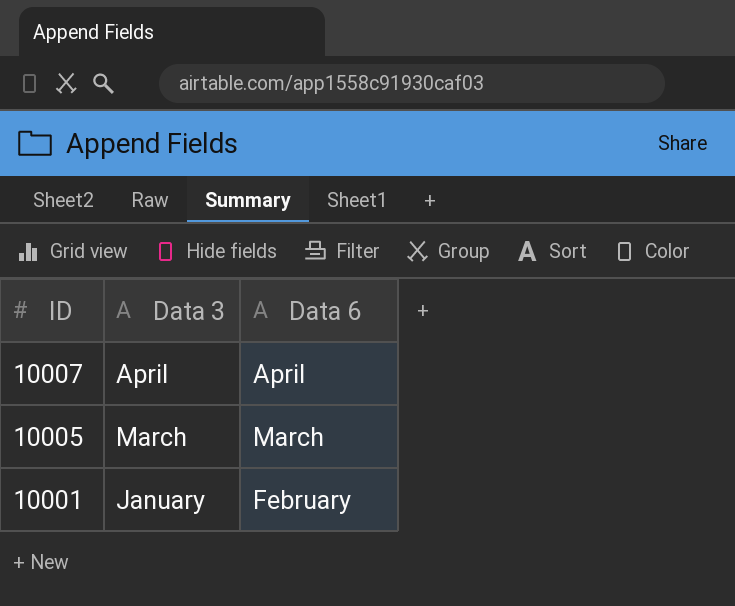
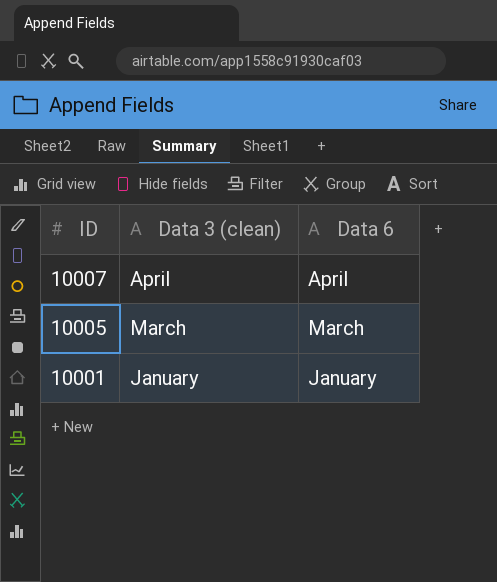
column name: Data 3 -> Data 3 (clean)
10001 | Data 6: February -> January

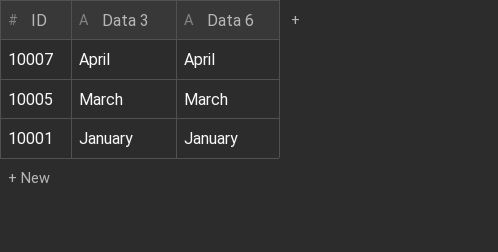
column name: Data 3 (clean) -> Data 3

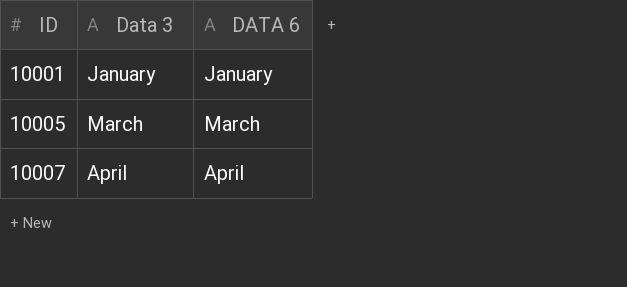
row order: ID descending -> ID ascending
column name: Data 6 -> DATA 6

